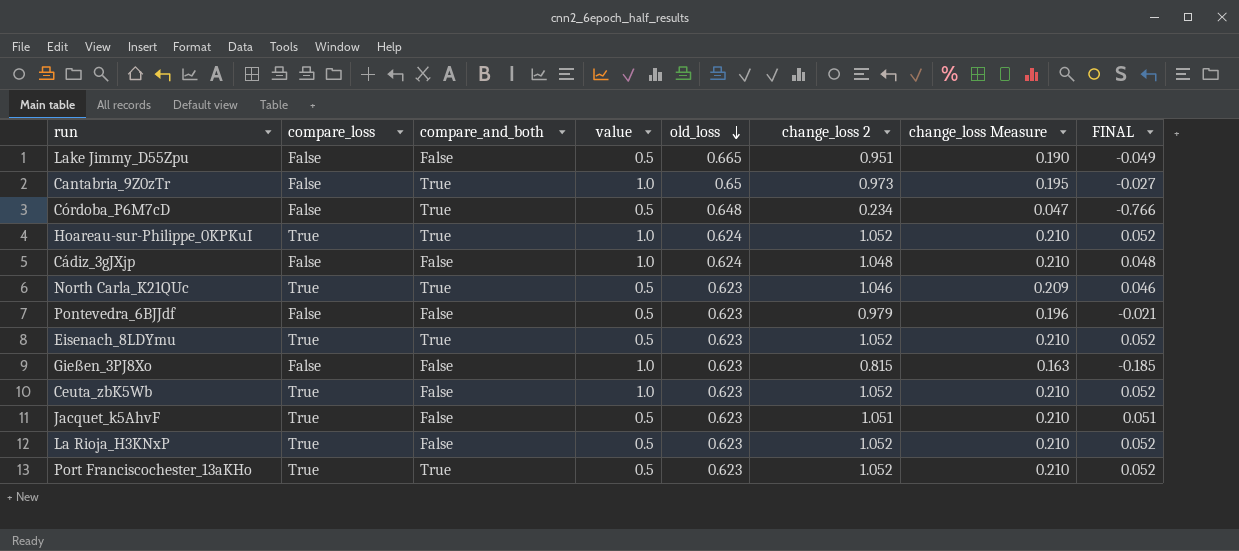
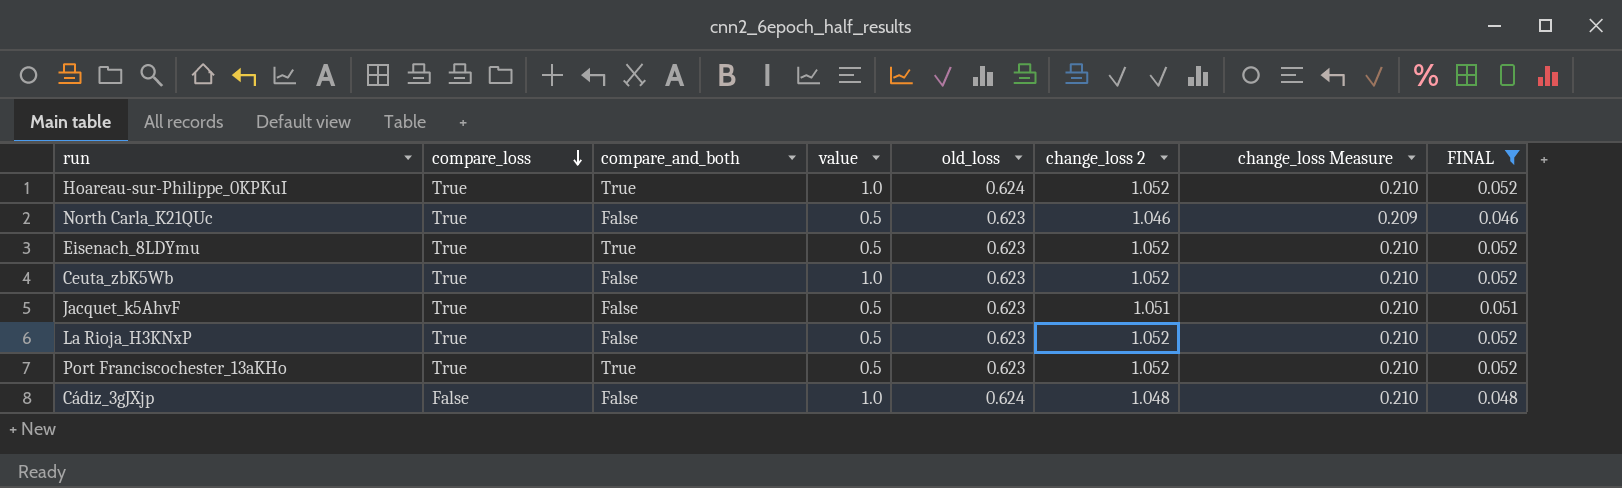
filter: none -> FINAL >= 0.046
row order: old_loss descending -> compare_loss descending
North Carla_K21QUc | compare_and_both: True -> False

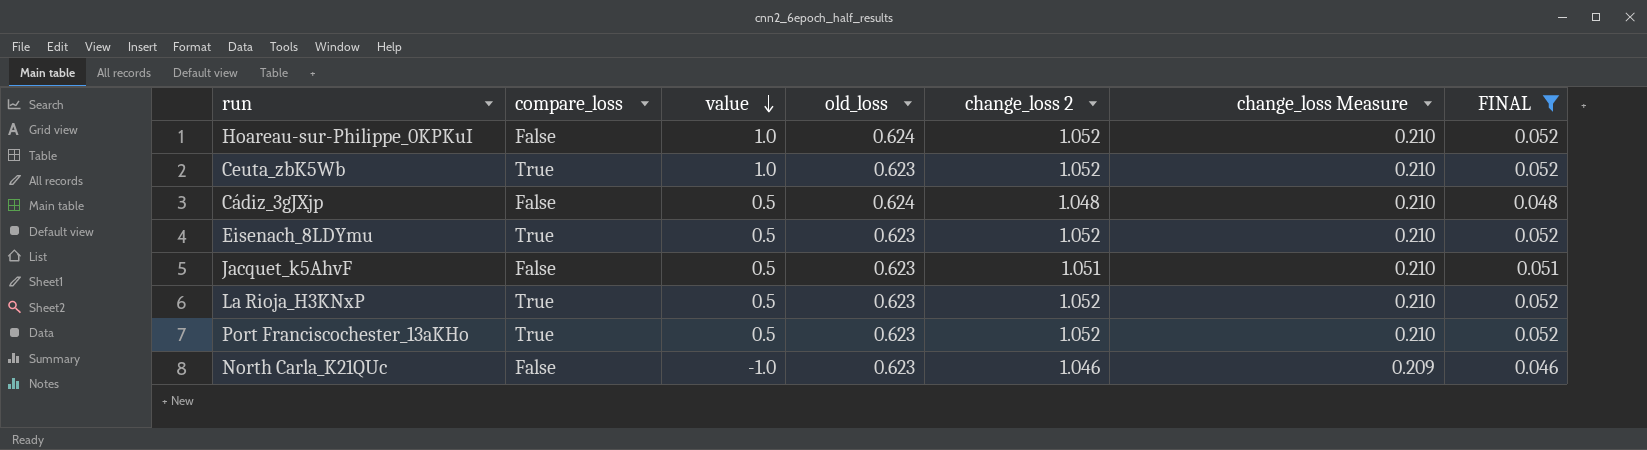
row order: compare_loss descending -> value descending
column compare_and_both | position: 3 -> none
Hoareau-sur-Philippe_0KPKuI | compare_loss: True -> False
Cádiz_3gJXjp | value: 1.0 -> 0.5
Jacquet_k5AhvF | compare_loss: True -> False
North Carla_K21QUc | compare_loss: True -> False
North Carla_K21QUc | value: 0.5 -> -1.0

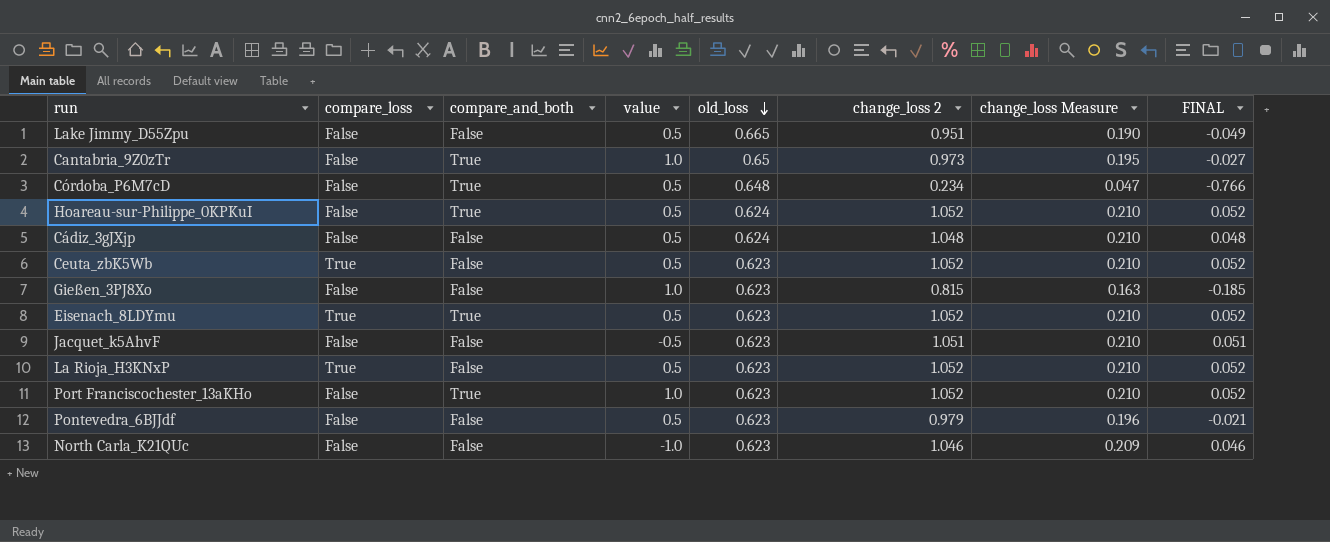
filter: FINAL >= 0.046 -> none
row order: value descending -> old_loss descending
column compare_and_both | position: none -> 3
Hoareau-sur-Philippe_0KPKuI | value: 1.0 -> 0.5
Ceuta_zbK5Wb | value: 1.0 -> 0.5
Jacquet_k5AhvF | value: 0.5 -> -0.5
Port Franciscochester_13aKHo | compare_loss: True -> False
Port Franciscochester_13aKHo | value: 0.5 -> 1.0

